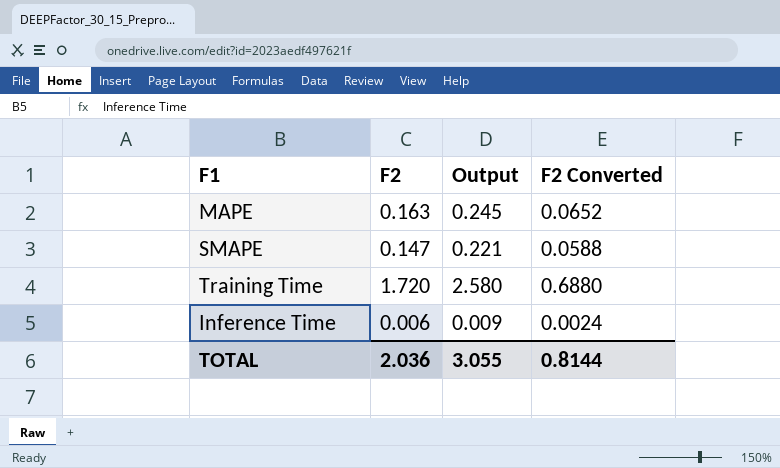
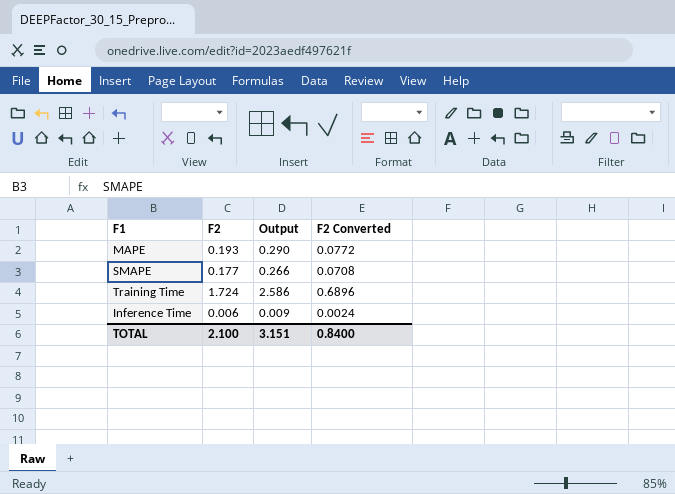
MAPE | F2: 0.163 -> 0.193
MAPE | Output: 0.245 -> 0.290
MAPE | F2 Converted: 0.0652 -> 0.0772
SMAPE | F2: 0.147 -> 0.177
SMAPE | Output: 0.221 -> 0.266
SMAPE | F2 Converted: 0.0588 -> 0.0708
Training Time | F2: 1.720 -> 1.724
Training Time | Output: 2.580 -> 2.586
Training Time | F2 Converted: 0.6880 -> 0.6896
TOTAL | F2: 2.036 -> 2.100
TOTAL | Output: 3.055 -> 3.151
TOTAL | F2 Converted: 0.8144 -> 0.8400

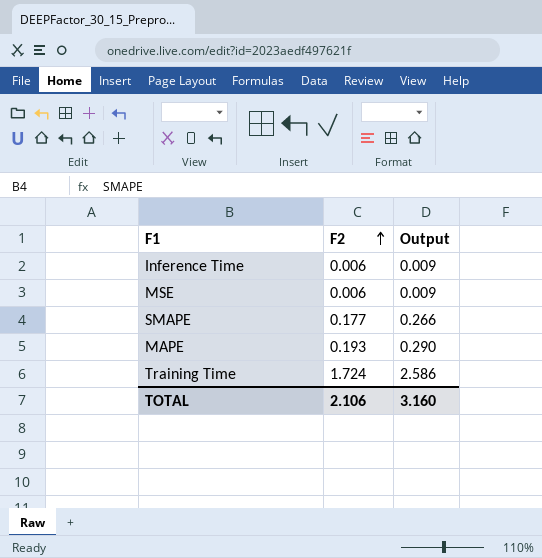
row order: none -> F2 ascending
column F2 Converted | formula: [F2] * 0.4 -> none
row MSE: none -> 0.006 | 0.009
TOTAL | F2: 2.100 -> 2.106
TOTAL | Output: 3.151 -> 3.160

